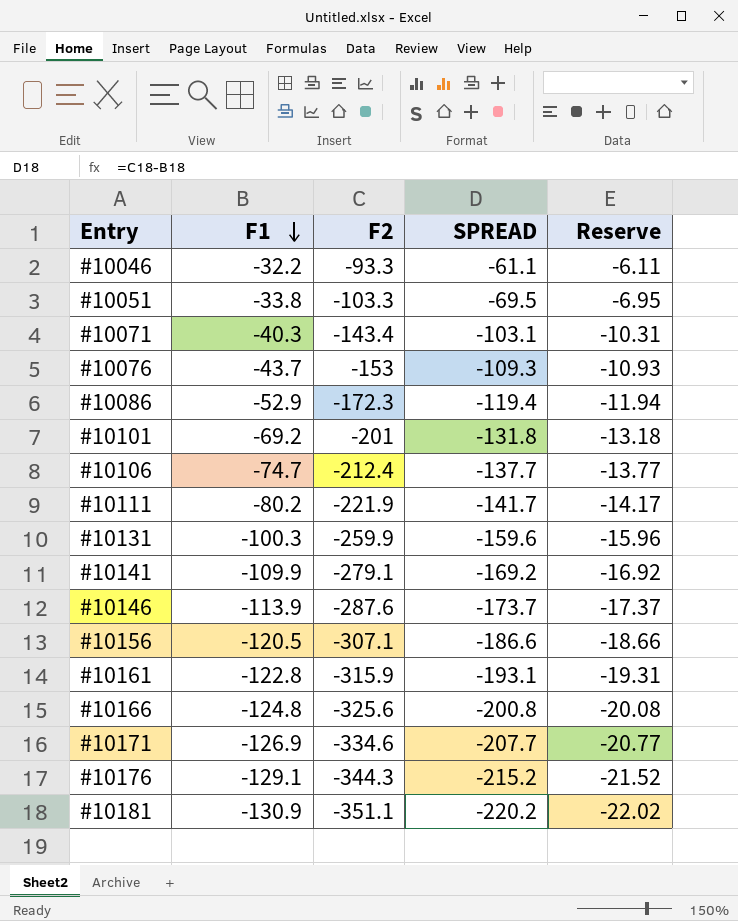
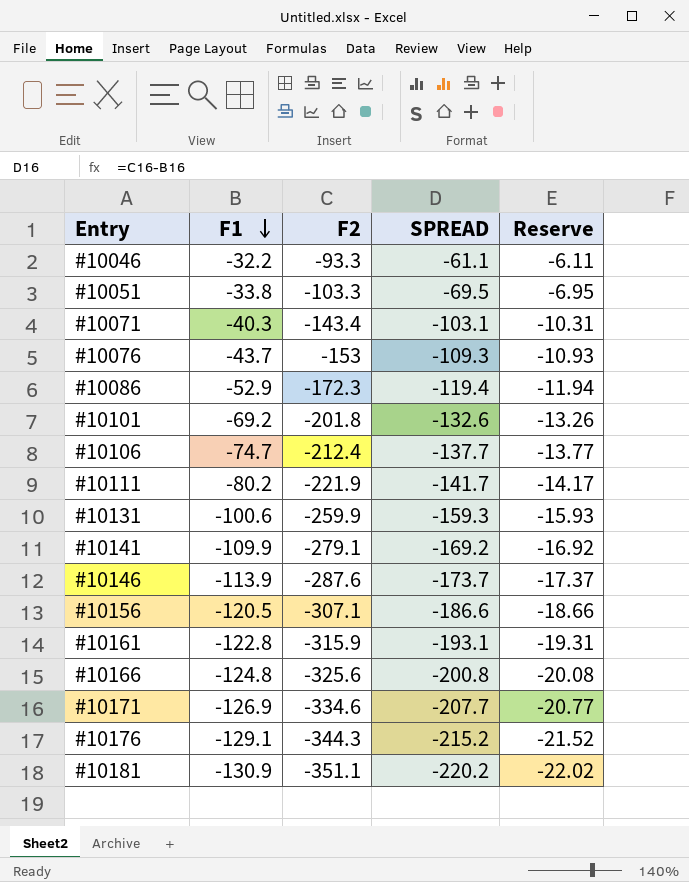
#10101 | F2: -201 -> -201.8
#10101 | SPREAD: -131.8 -> -132.6
#10101 | Reserve: -13.18 -> -13.26
#10131 | F1: -100.3 -> -100.6
#10131 | SPREAD: -159.6 -> -159.3
#10131 | Reserve: -15.96 -> -15.93

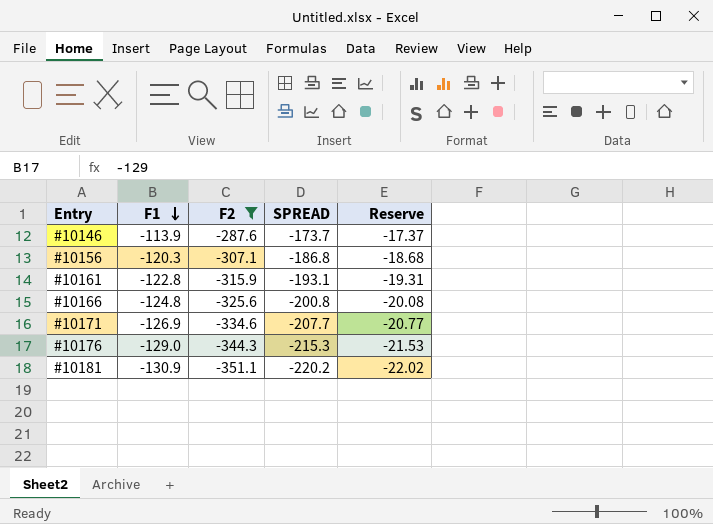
filter: none -> F2 <= -287.6
#10156 | F1: -120.5 -> -120.3
#10156 | SPREAD: -186.6 -> -186.8
#10156 | Reserve: -18.66 -> -18.68
#10176 | F1: -129.1 -> -129.0
#10176 | SPREAD: -215.2 -> -215.3
#10176 | Reserve: -21.52 -> -21.53

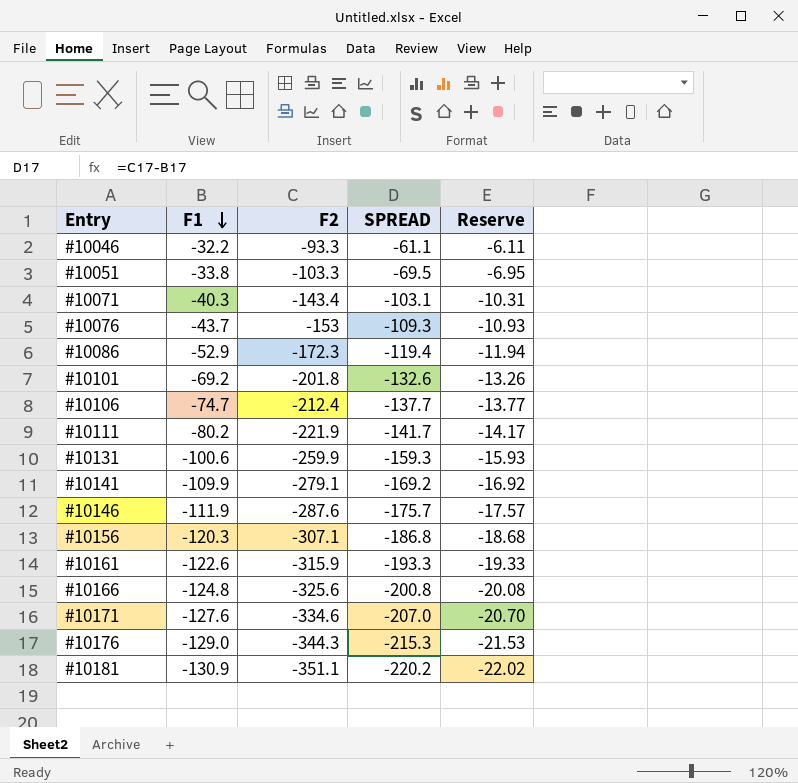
filter: F2 <= -287.6 -> none
#10146 | F1: -113.9 -> -111.9
#10146 | SPREAD: -173.7 -> -175.7
#10146 | Reserve: -17.37 -> -17.57
#10161 | F1: -122.8 -> -122.6
#10161 | SPREAD: -193.1 -> -193.3
#10161 | Reserve: -19.31 -> -19.33
#10171 | F1: -126.9 -> -127.6
#10171 | SPREAD: -207.7 -> -207.0
#10171 | Reserve: -20.77 -> -20.70

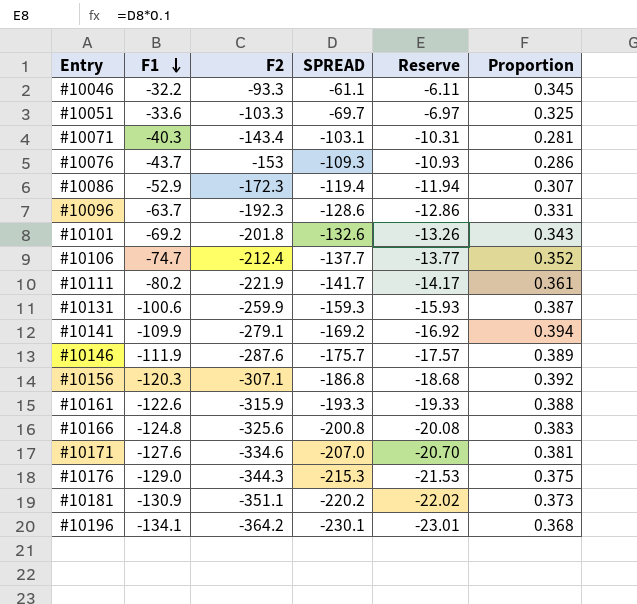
column Proportion | formula: none -> [F1] / [F2]
#10051 | F1: -33.8 -> -33.6
#10051 | SPREAD: -69.5 -> -69.7
#10051 | Reserve: -6.95 -> -6.97
row #10096: none -> -63.7 | -192.3 | -128.6 | -12.86 | 0.331
row #10196: none -> -134.1 | -364.2 | -230.1 | -23.01 | 0.368

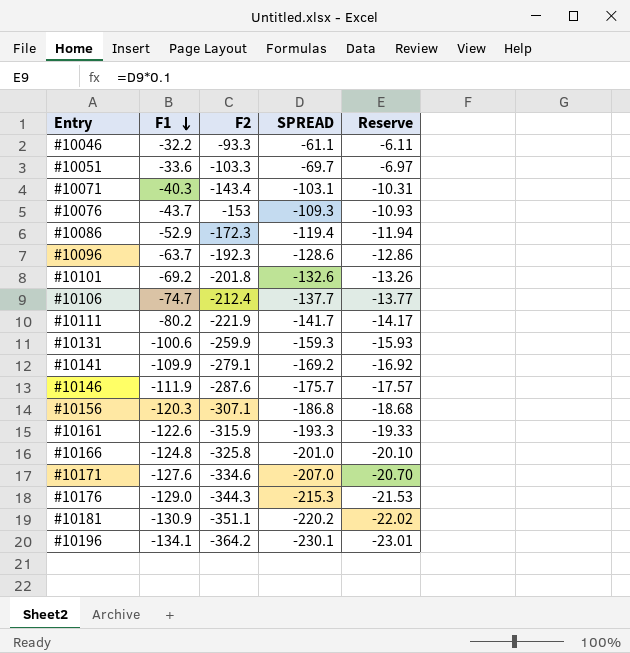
column Proportion | formula: [F1] / [F2] -> none
#10166 | F2: -325.6 -> -325.8
#10166 | SPREAD: -200.8 -> -201.0
#10166 | Reserve: -20.08 -> -20.10

